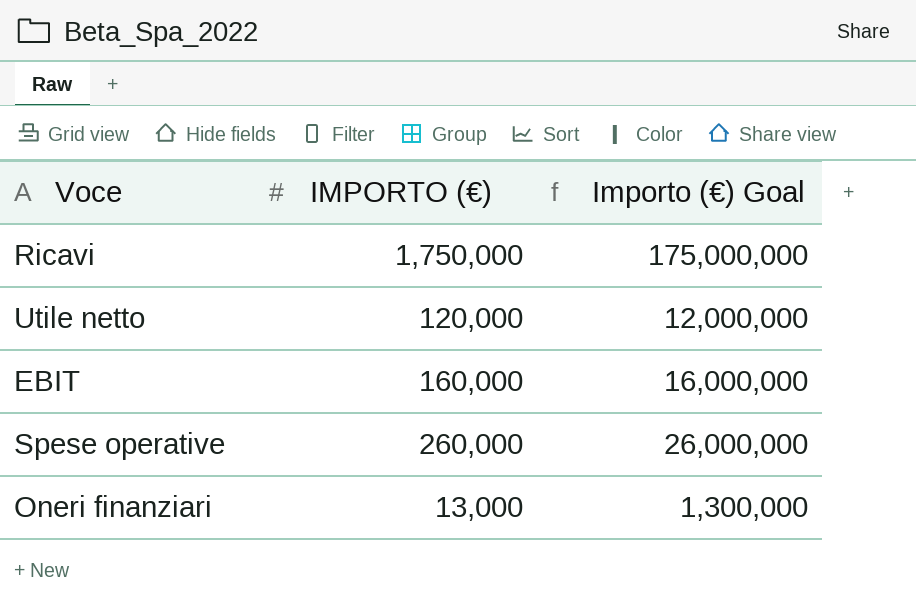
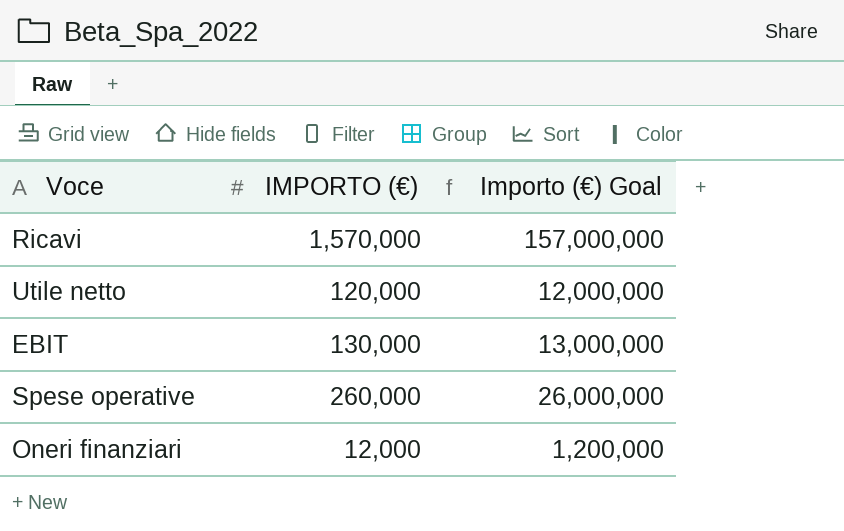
Ricavi | IMPORTO (€): 1,750,000 -> 1,570,000
Ricavi | Importo (€) Goal: 175,000,000 -> 157,000,000
EBIT | IMPORTO (€): 160,000 -> 130,000
EBIT | Importo (€) Goal: 16,000,000 -> 13,000,000
Oneri finanziari | IMPORTO (€): 13,000 -> 12,000
Oneri finanziari | Importo (€) Goal: 1,300,000 -> 1,200,000

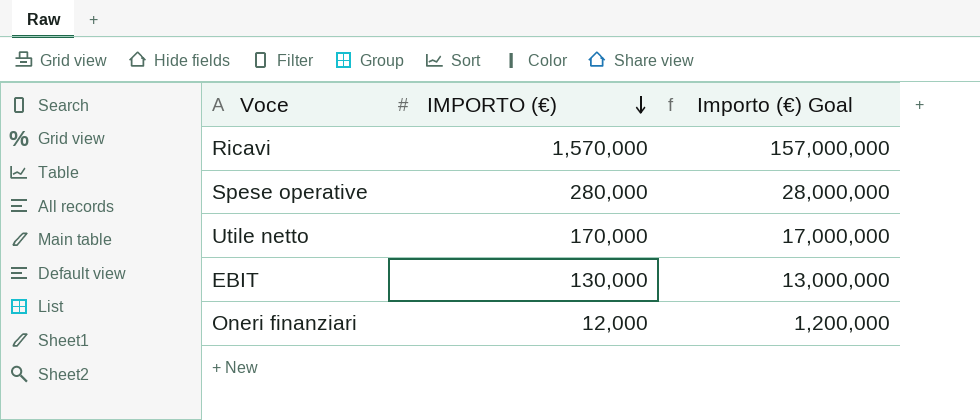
row order: none -> IMPORTO (€) descending
Spese operative | IMPORTO (€): 260,000 -> 280,000
Spese operative | Importo (€) Goal: 26,000,000 -> 28,000,000
Utile netto | IMPORTO (€): 120,000 -> 170,000
Utile netto | Importo (€) Goal: 12,000,000 -> 17,000,000

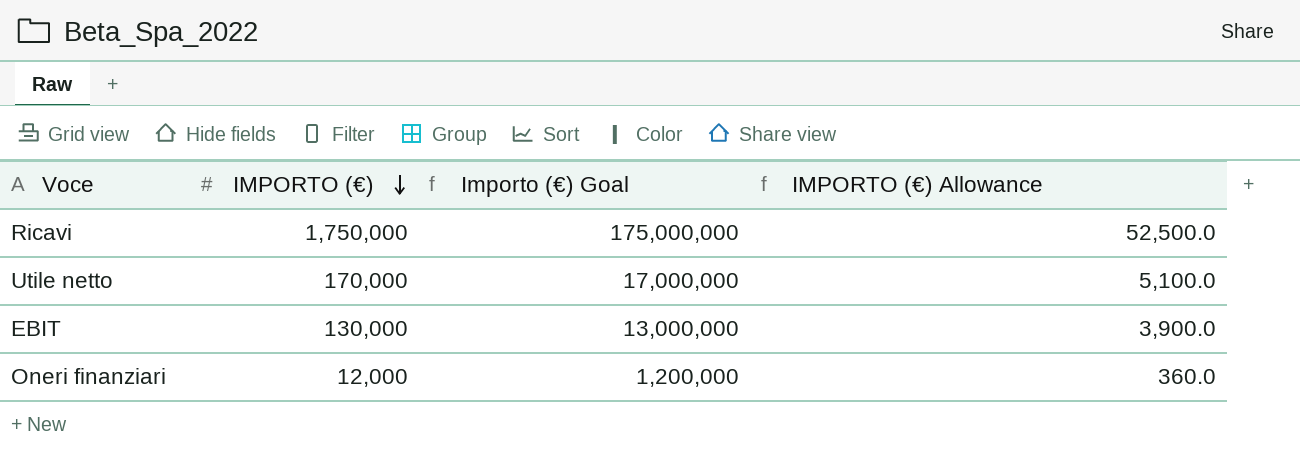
column IMPORTO (€) Allowance | formula: none -> [IMPORTO (€)] * 0.03
row Spese operative: 280,000 | 28,000,000 -> none
Ricavi | IMPORTO (€): 1,570,000 -> 1,750,000
Ricavi | Importo (€) Goal: 157,000,000 -> 175,000,000

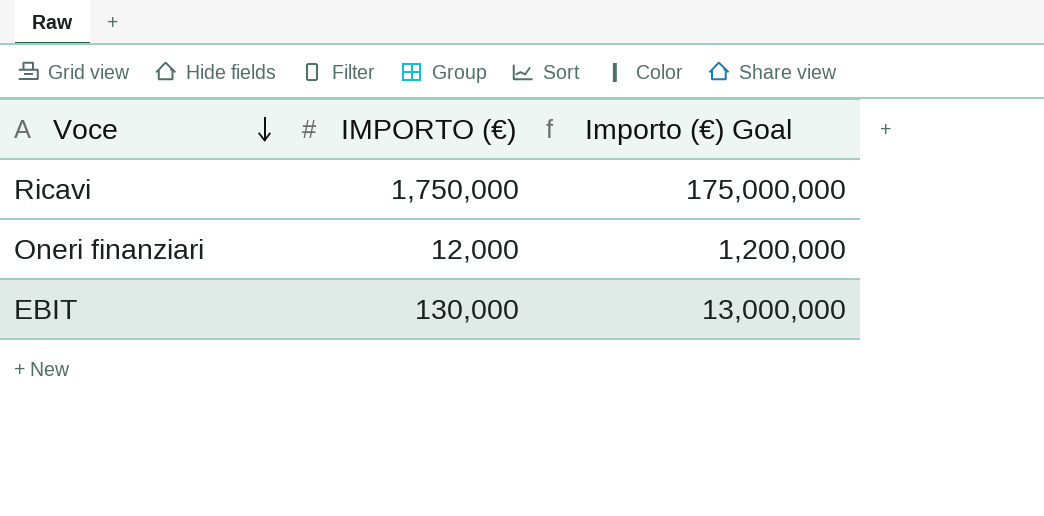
row order: IMPORTO (€) descending -> Voce descending
column IMPORTO (€) Allowance | formula: [IMPORTO (€)] * 0.03 -> none
row Utile netto: 170,000 | 17,000,000 | 5,100.0 -> none

